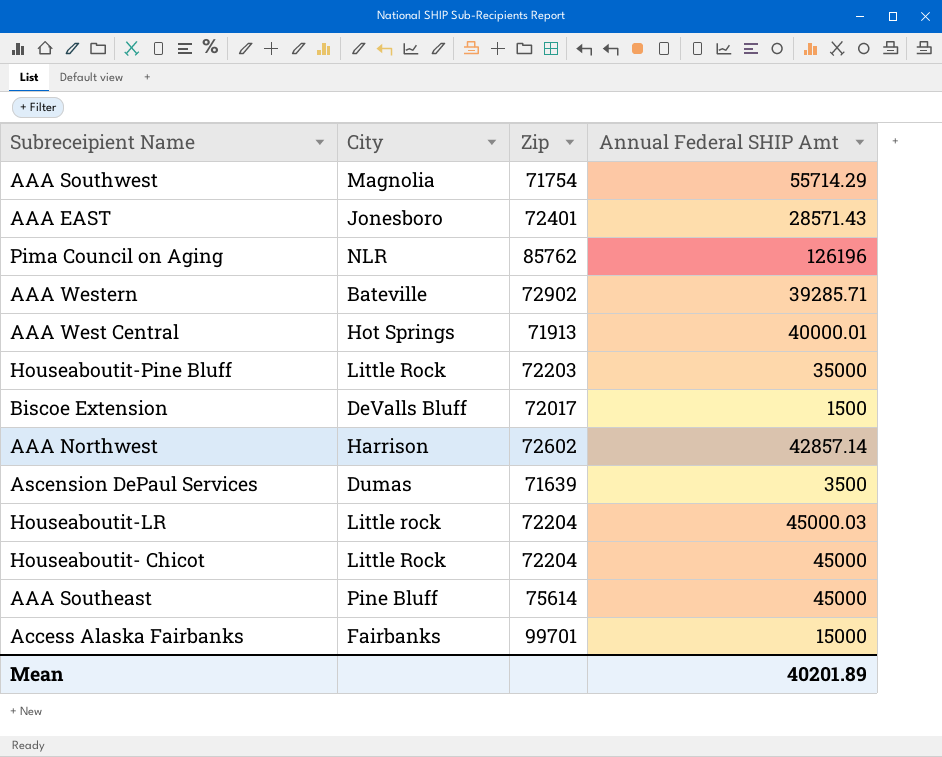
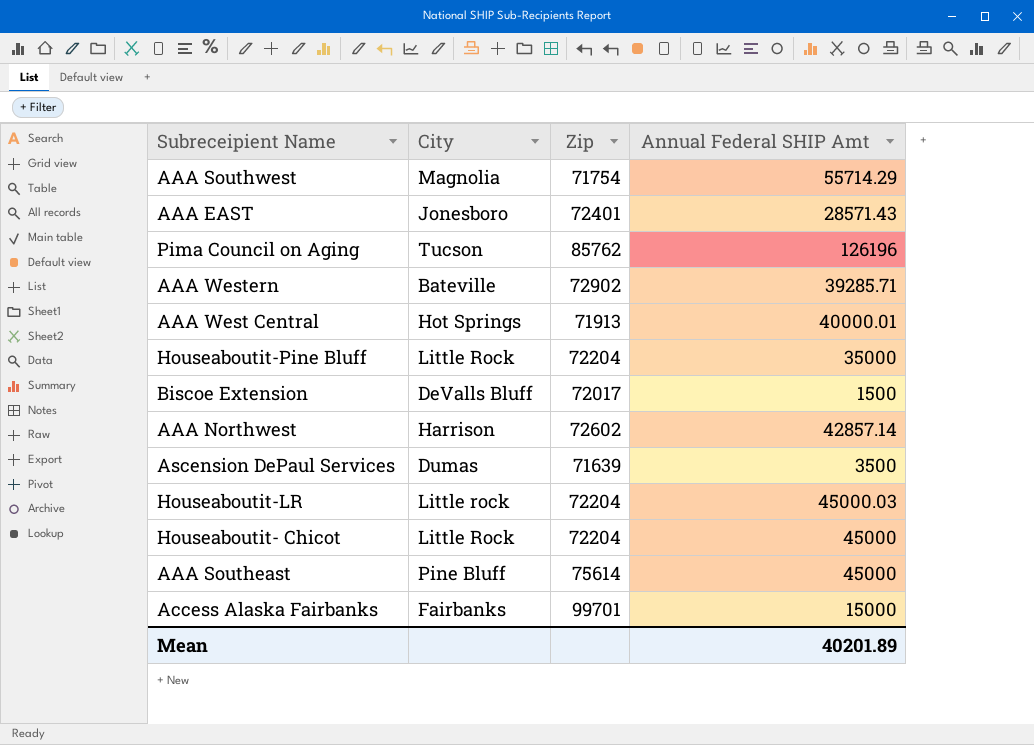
Pima Council on Aging | City: NLR -> Tucson
Houseaboutit-Pine Bluff | Zip: 72203 -> 72204

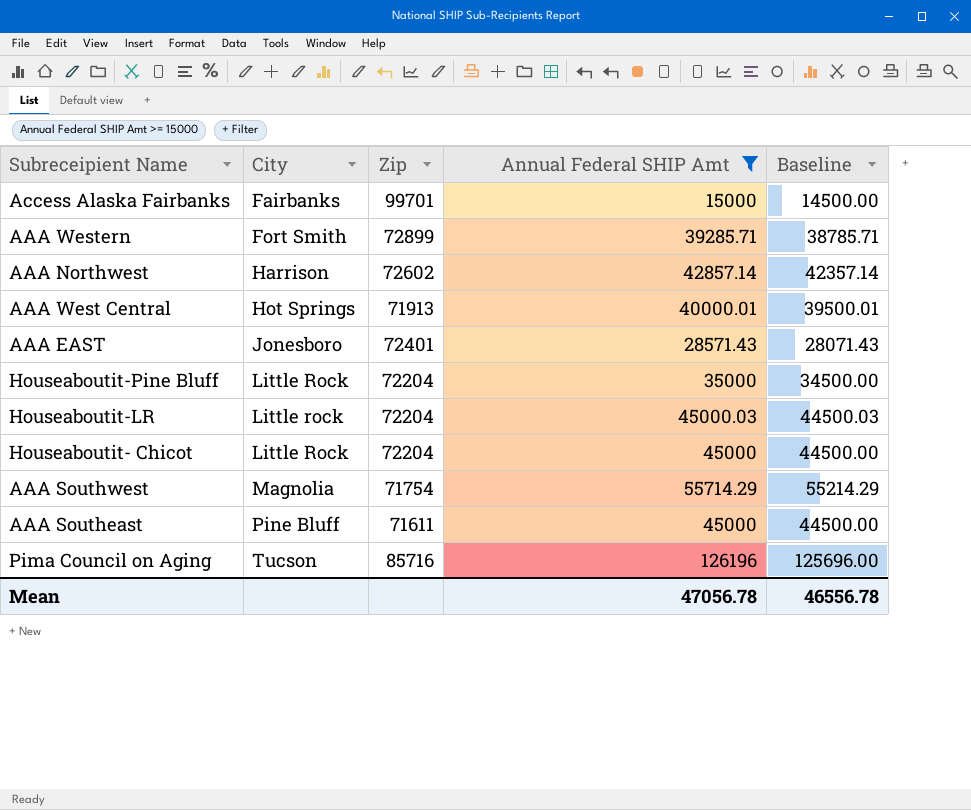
filter: none -> Annual Federal SHIP Amt >= 15000
row order: none -> City ascending
column Baseline | formula: none -> [Annual Federal SHIP Amt] - 500
AAA Western | City: Bateville -> Fort Smith
AAA Western | Zip: 72902 -> 72899
AAA Southeast | Zip: 75614 -> 71611
Pima Council on Aging | Zip: 85762 -> 85716
Mean | Annual Federal SHIP Amt: 40201.89 -> 47056.78

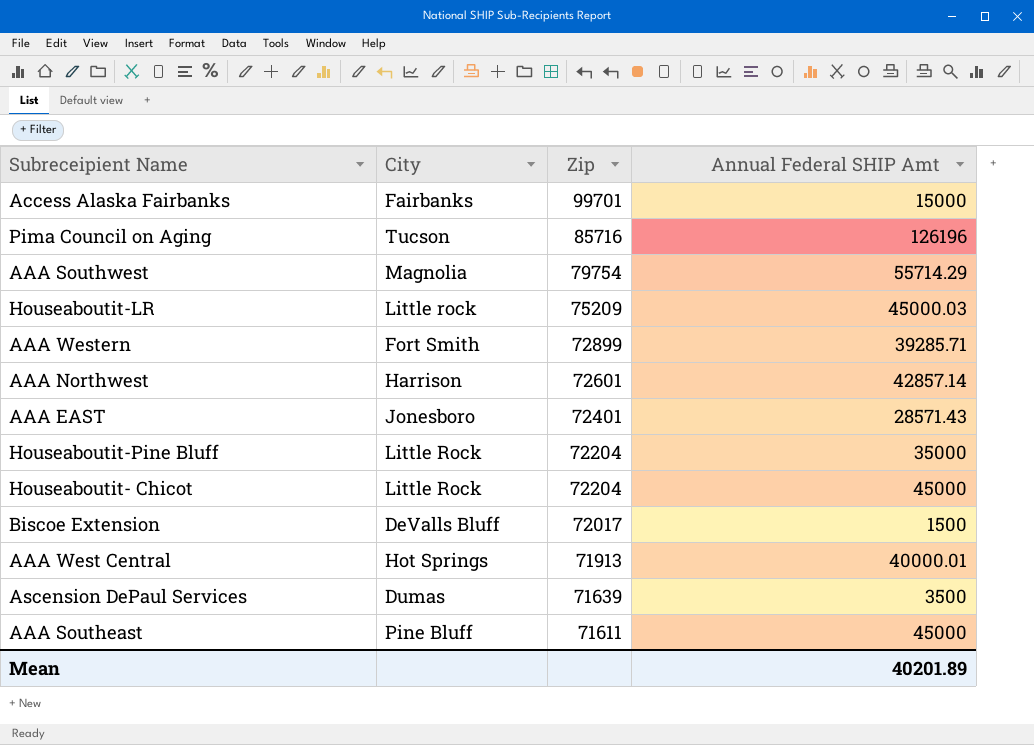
filter: Annual Federal SHIP Amt >= 15000 -> none
row order: City ascending -> Zip descending
column Baseline | formula: [Annual Federal SHIP Amt] - 500 -> none
AAA Southwest | Zip: 71754 -> 79754
Houseaboutit-LR | Zip: 72204 -> 75209
AAA Northwest | Zip: 72602 -> 72601
Mean | Annual Federal SHIP Amt: 47056.78 -> 40201.89

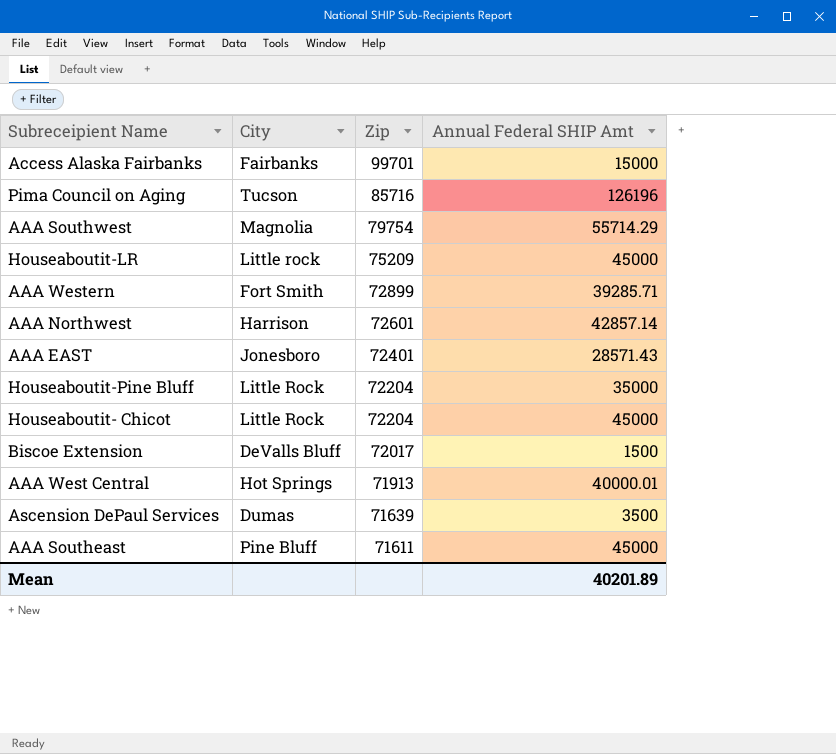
Houseaboutit-LR | Annual Federal SHIP Amt: 45000.03 -> 45000

